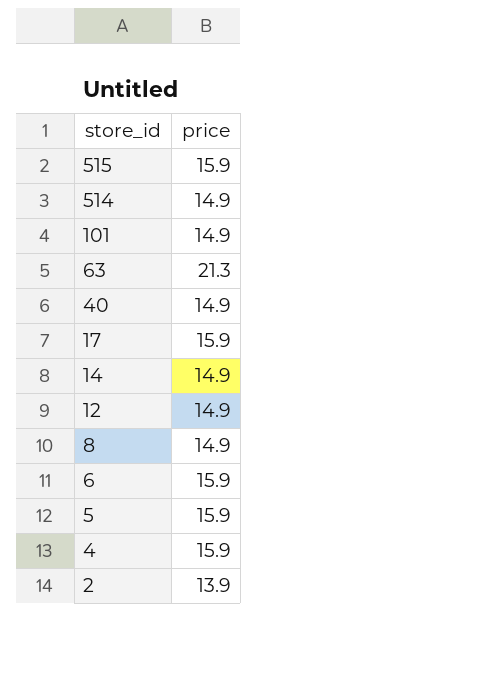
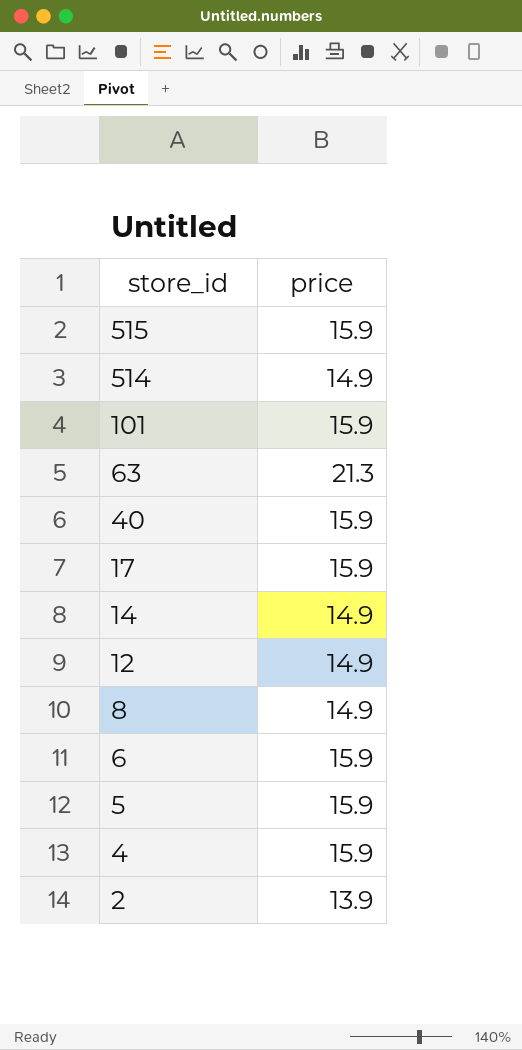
101 | price: 14.9 -> 15.9
40 | price: 14.9 -> 15.9

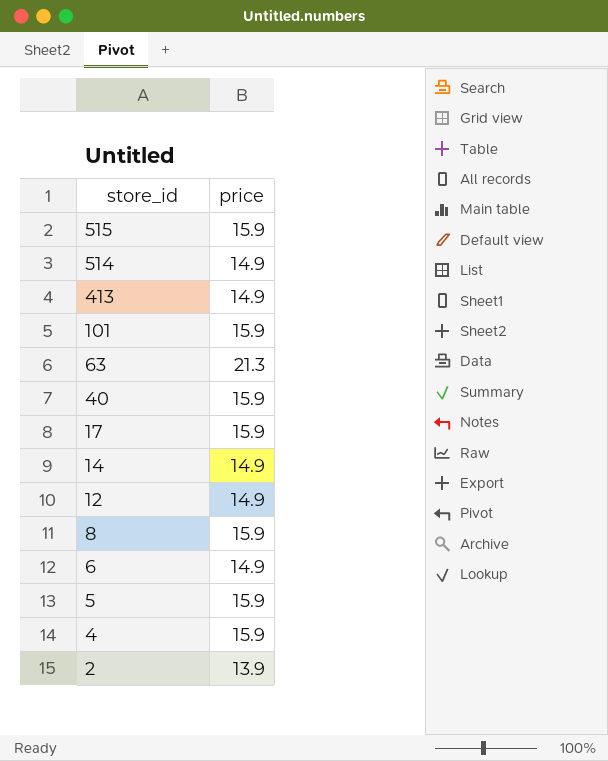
row 413: none -> 14.9
8 | price: 14.9 -> 15.9
6 | price: 15.9 -> 14.9

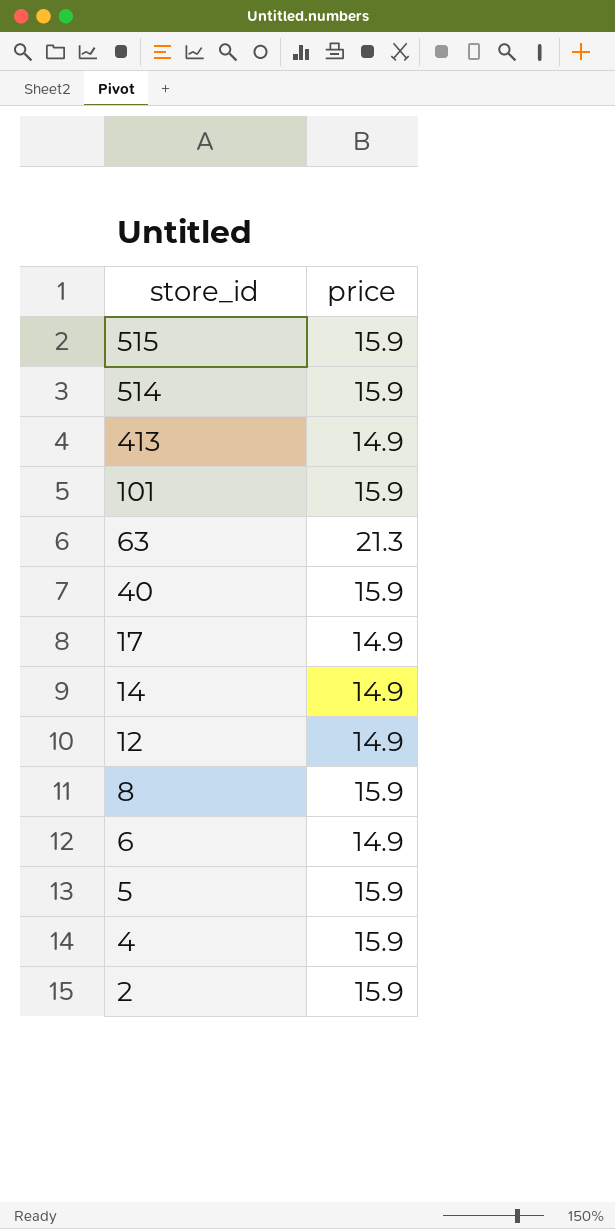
514 | price: 14.9 -> 15.9
17 | price: 15.9 -> 14.9
2 | price: 13.9 -> 15.9

